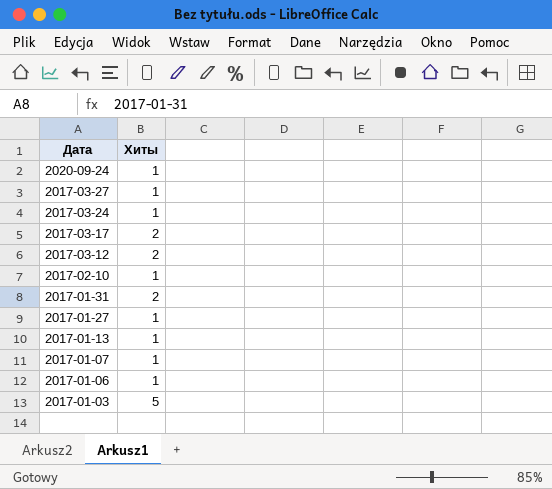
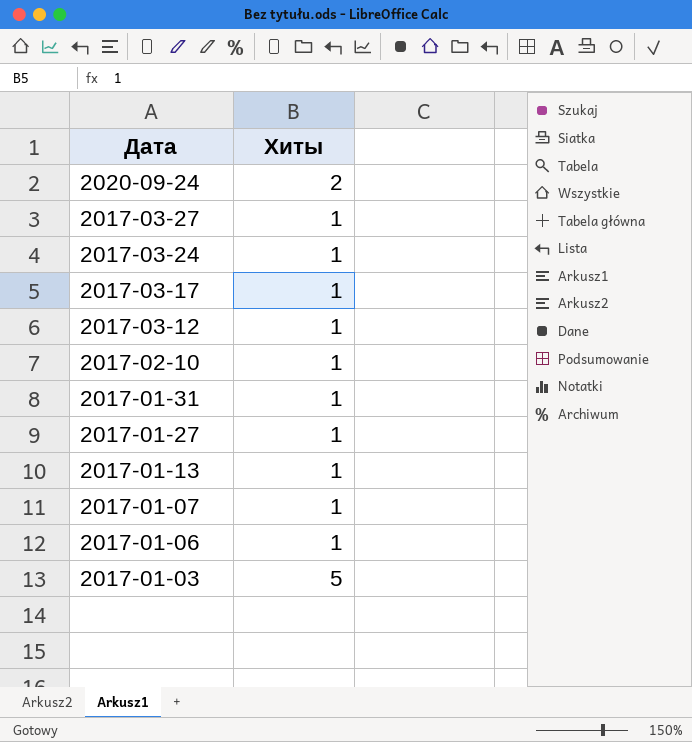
2020-09-24 | Хиты: 1 -> 2
2017-03-17 | Хиты: 2 -> 1
2017-03-12 | Хиты: 2 -> 1
2017-01-31 | Хиты: 2 -> 1

